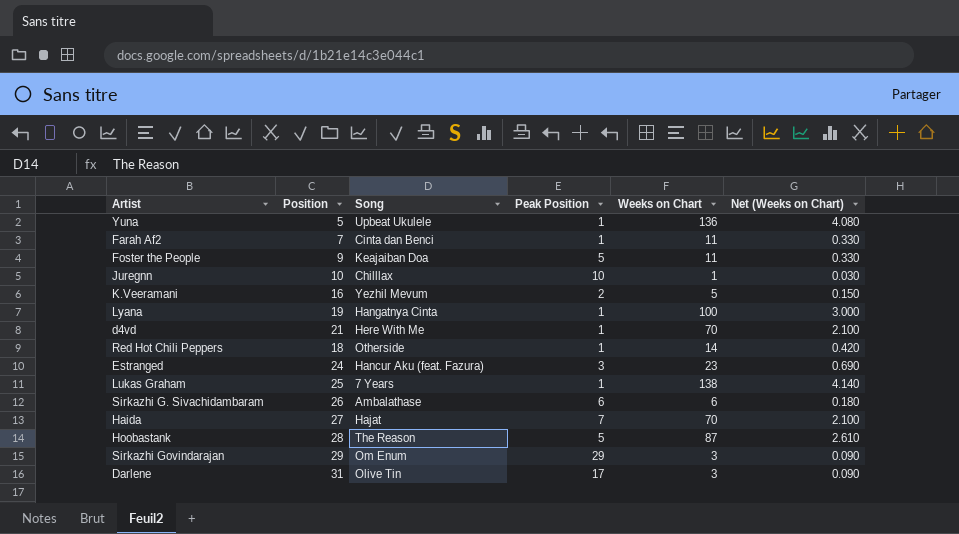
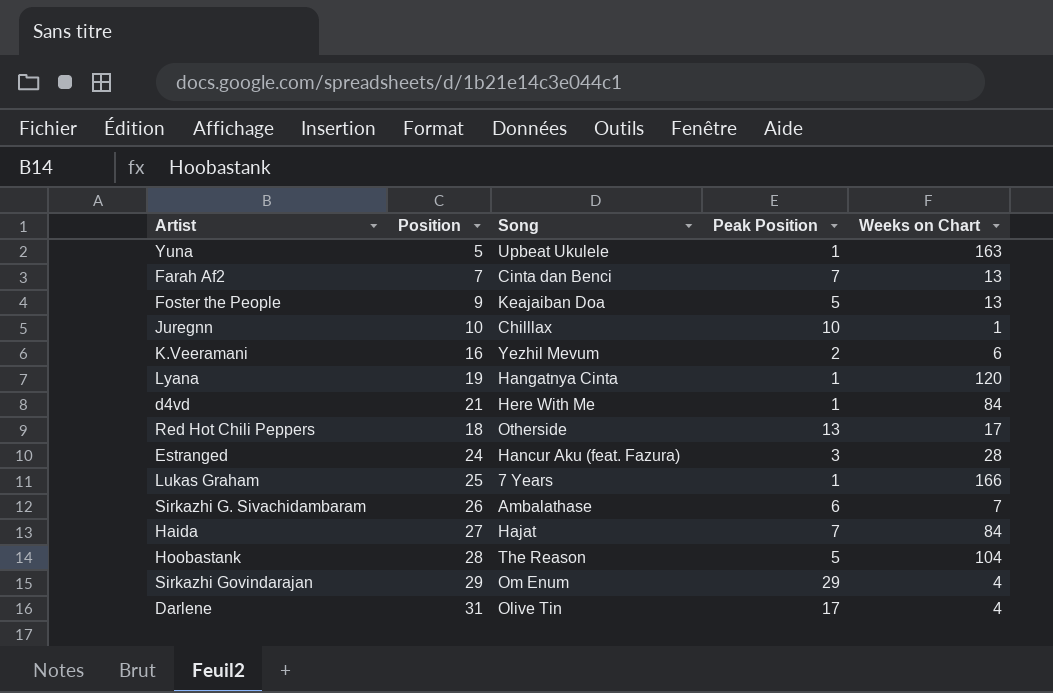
column Net (Weeks on Chart) | formula: [Weeks on Chart] * 0.03 -> none
Yuna | Weeks on Chart: 136 -> 163
Farah Af2 | Peak Position: 1 -> 7
Farah Af2 | Weeks on Chart: 11 -> 13
Foster the People | Weeks on Chart: 11 -> 13
K.Veeramani | Weeks on Chart: 5 -> 6
Lyana | Weeks on Chart: 100 -> 120
d4vd | Weeks on Chart: 70 -> 84
Red Hot Chili Peppers | Peak Position: 1 -> 13
Red Hot Chili Peppers | Weeks on Chart: 14 -> 17
Estranged | Weeks on Chart: 23 -> 28
Lukas Graham | Weeks on Chart: 138 -> 166
Sirkazhi G. Sivachidambaram | Weeks on Chart: 6 -> 7
Haida | Weeks on Chart: 70 -> 84
Hoobastank | Weeks on Chart: 87 -> 104
Sirkazhi Govindarajan | Weeks on Chart: 3 -> 4
Darlene | Weeks on Chart: 3 -> 4

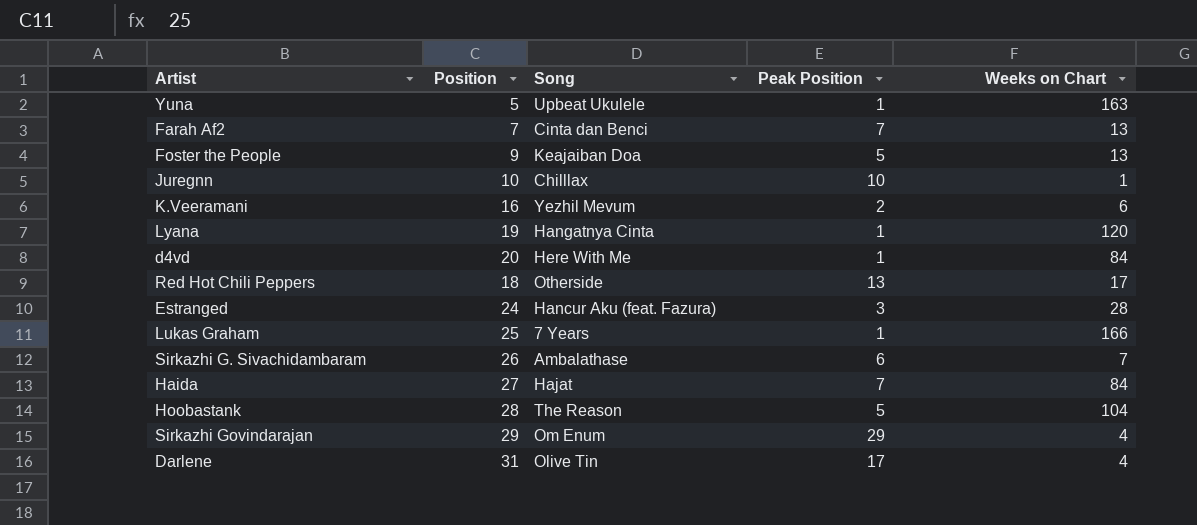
d4vd | Position: 21 -> 20

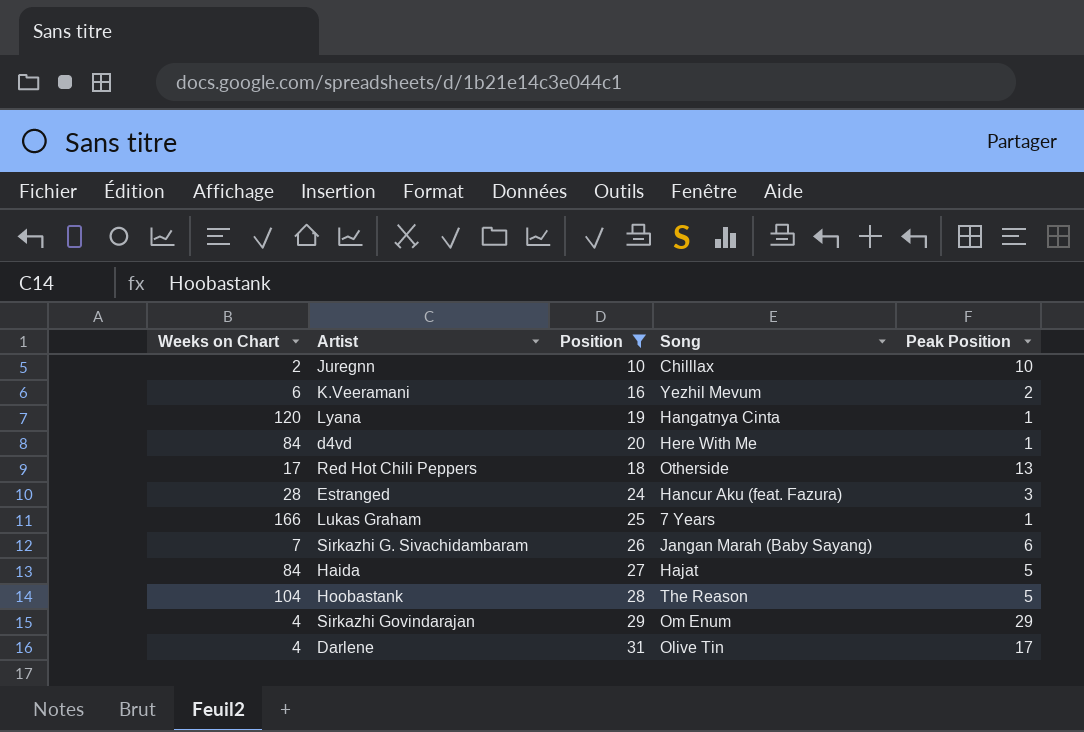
filter: none -> Position >= 10
column Weeks on Chart | position: 5 -> 1
Juregnn | Weeks on Chart: 1 -> 2
Sirkazhi G. Sivachidambaram | Song: Ambalathase -> Jangan Marah (Baby Sayang)
Haida | Peak Position: 7 -> 5

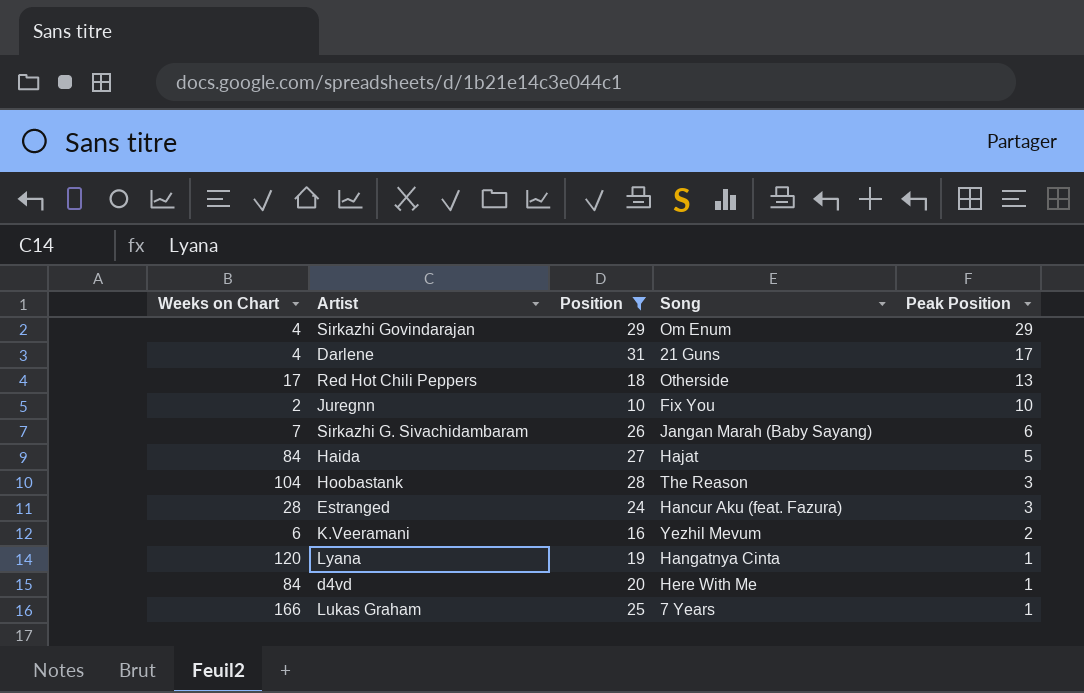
row order: none -> Peak Position descending
Darlene | Song: Olive Tin -> 21 Guns
Juregnn | Song: Chilllax -> Fix You
Hoobastank | Peak Position: 5 -> 3

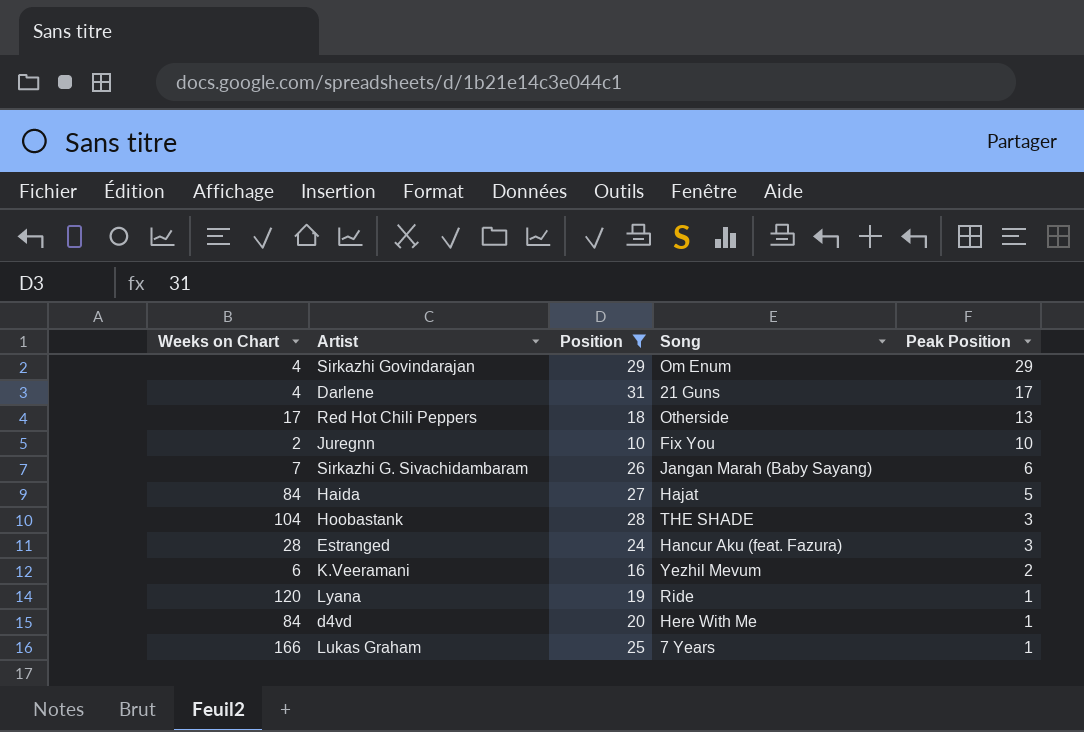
Hoobastank | Song: The Reason -> THE SHADE
Lyana | Song: Hangatnya Cinta -> Ride

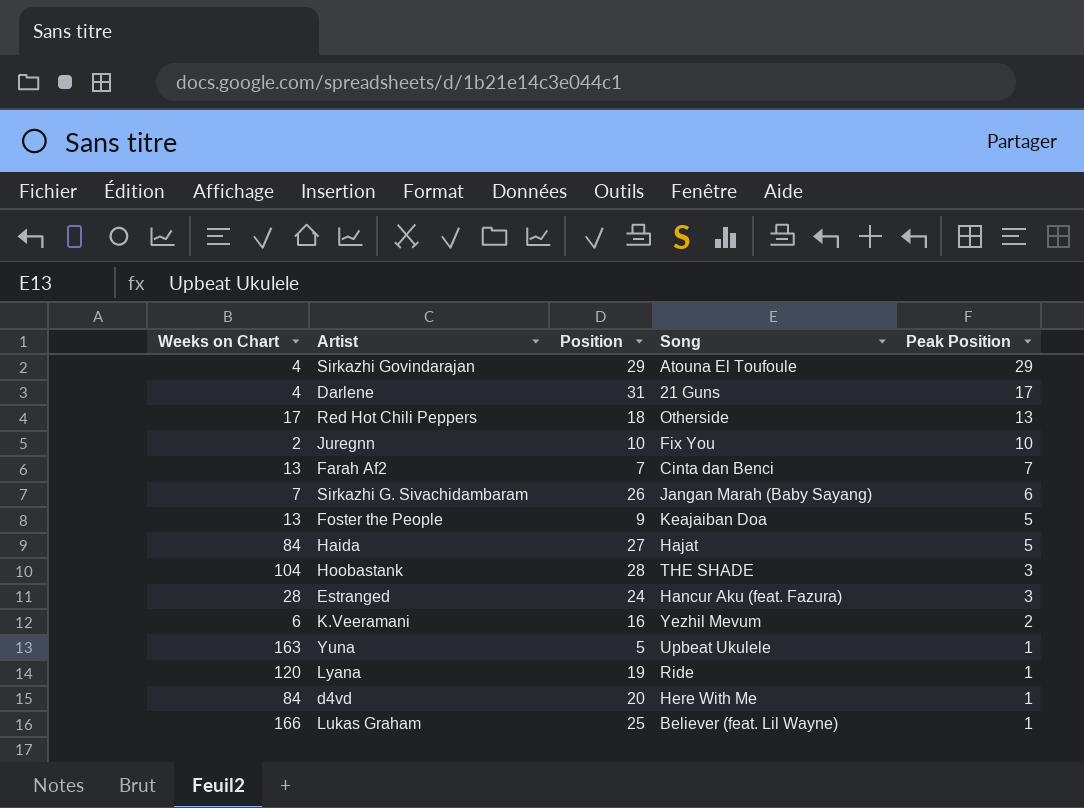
filter: Position >= 10 -> none
Sirkazhi Govindarajan | Song: Om Enum -> Atouna El Toufoule
Lukas Graham | Song: 7 Years -> Believer (feat. Lil Wayne)

